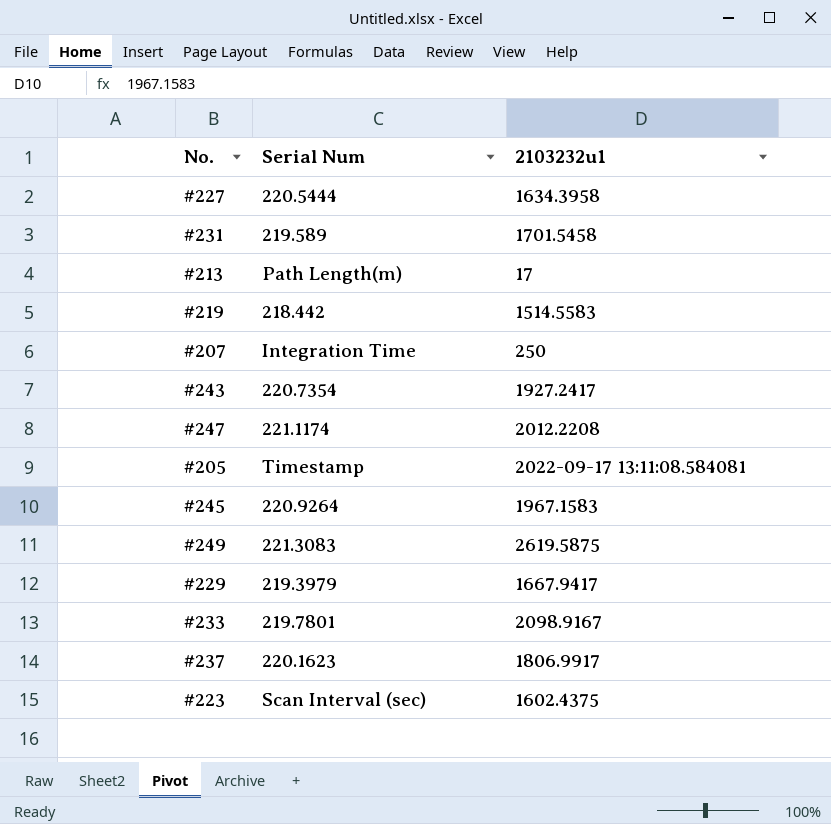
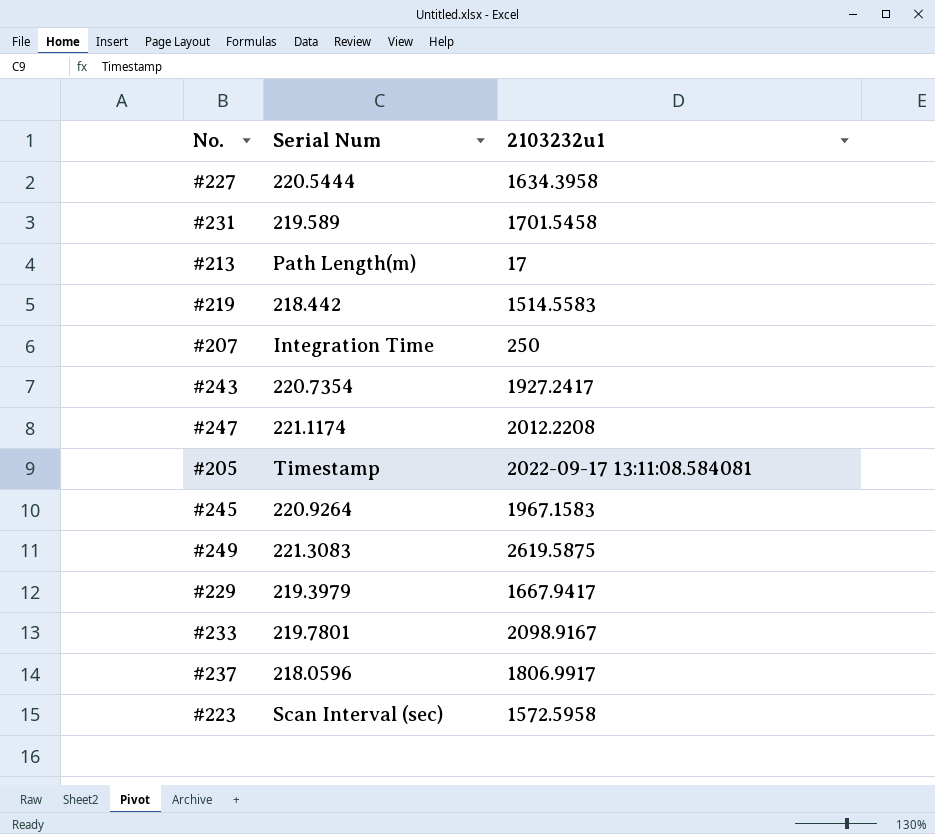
#237 | Serial Num: 220.1623 -> 218.0596
#223 | 2103232u1: 1602.4375 -> 1572.5958

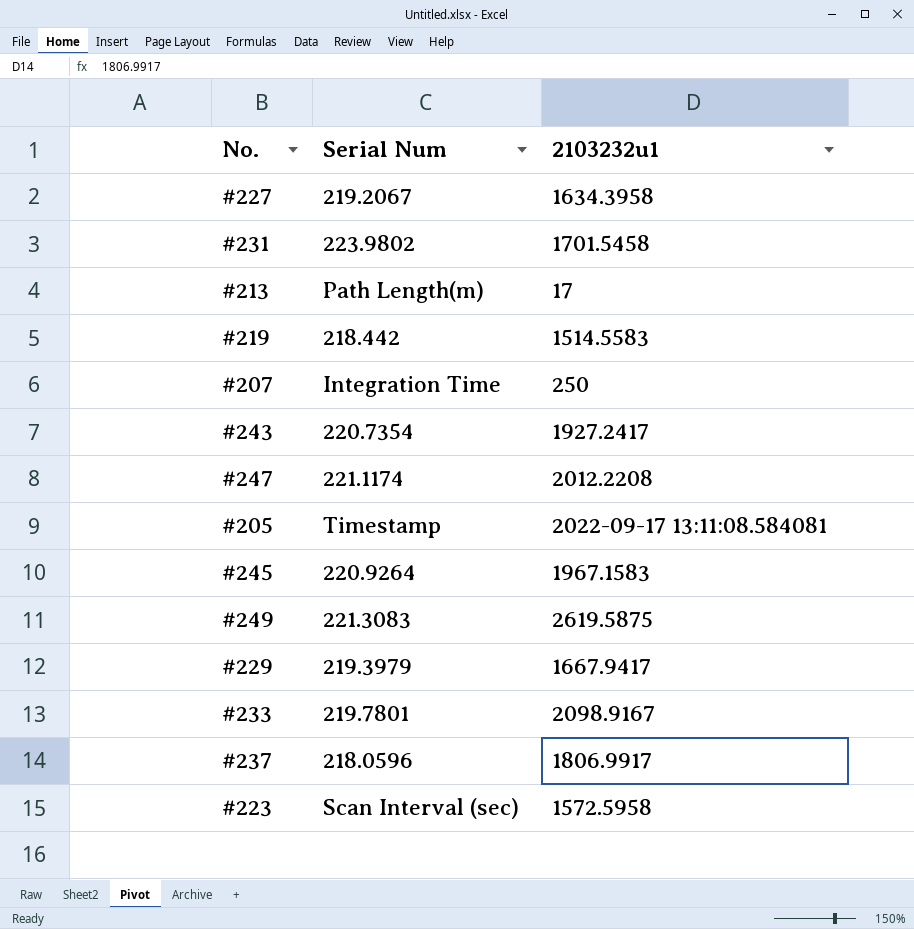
#227 | Serial Num: 220.5444 -> 219.2067
#231 | Serial Num: 219.589 -> 223.9802

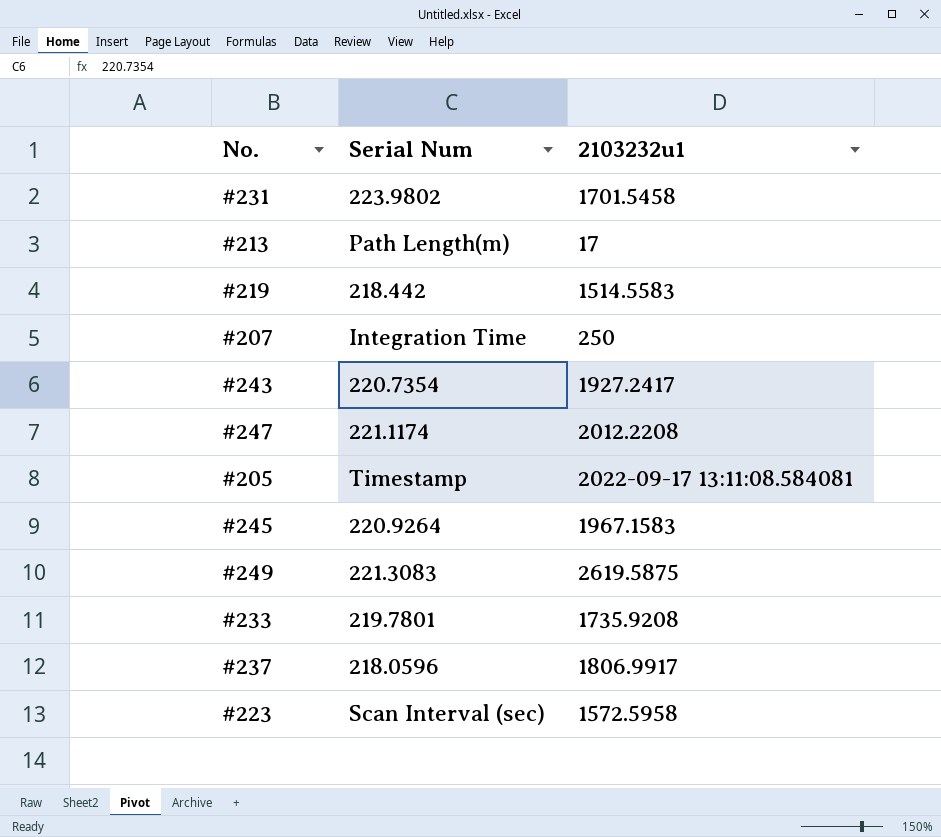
row #227: 219.2067 | 1634.3958 -> none
row #229: 219.3979 | 1667.9417 -> none
#233 | 2103232u1: 2098.9167 -> 1735.9208

